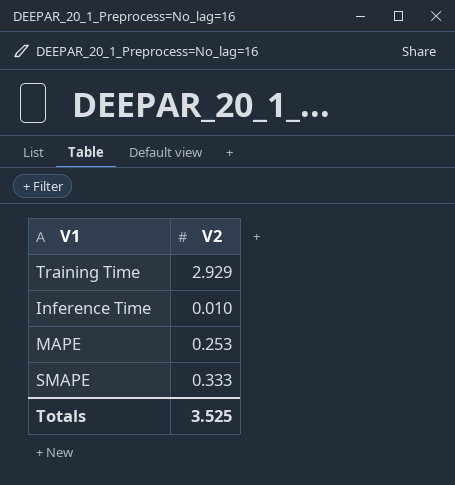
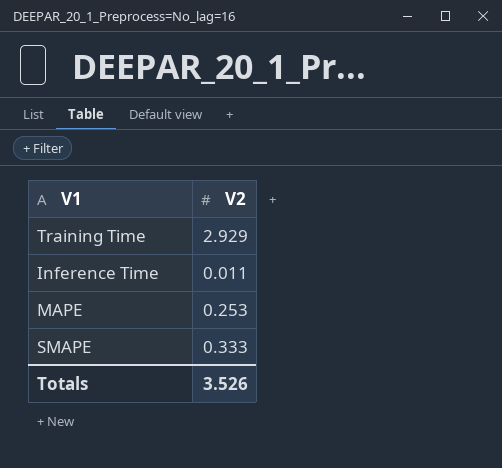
Inference Time | V2: 0.010 -> 0.011
Totals | V2: 3.525 -> 3.526

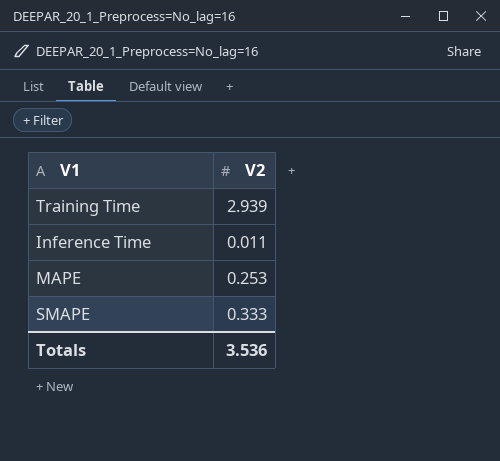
Training Time | V2: 2.929 -> 2.939
Totals | V2: 3.526 -> 3.536

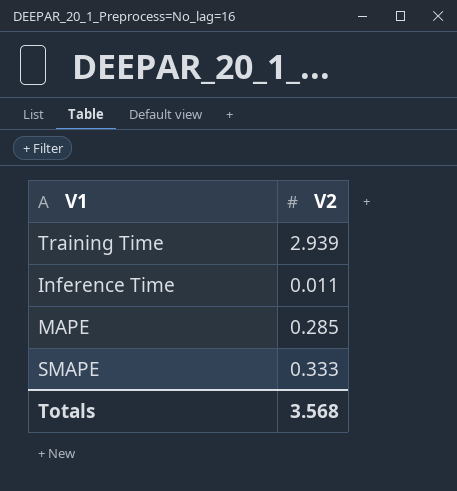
MAPE | V2: 0.253 -> 0.285
Totals | V2: 3.536 -> 3.568

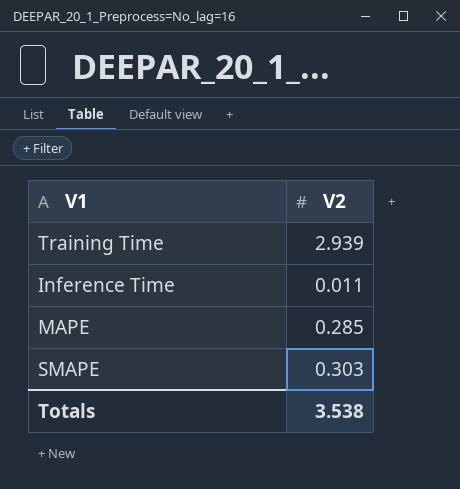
SMAPE | V2: 0.333 -> 0.303
Totals | V2: 3.568 -> 3.538

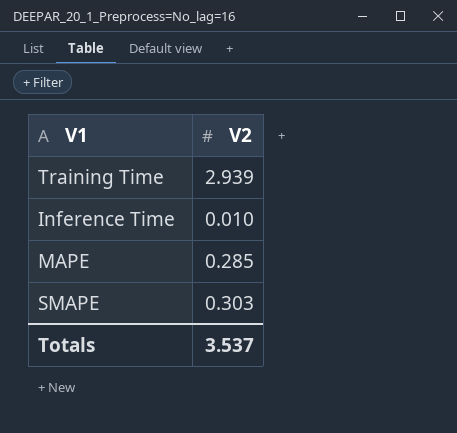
Inference Time | V2: 0.011 -> 0.010
Totals | V2: 3.538 -> 3.537

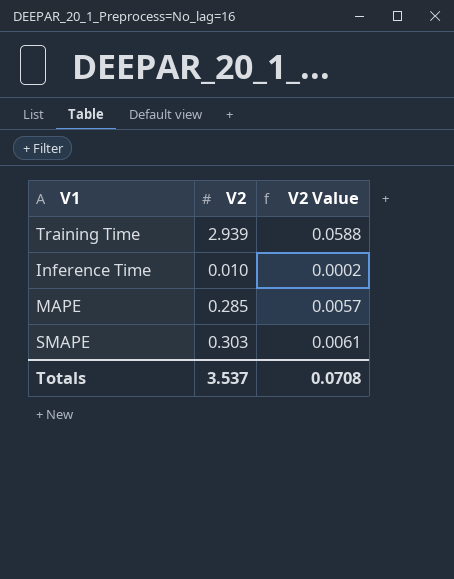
column V2 Value | formula: none -> [V2] * 0.02

